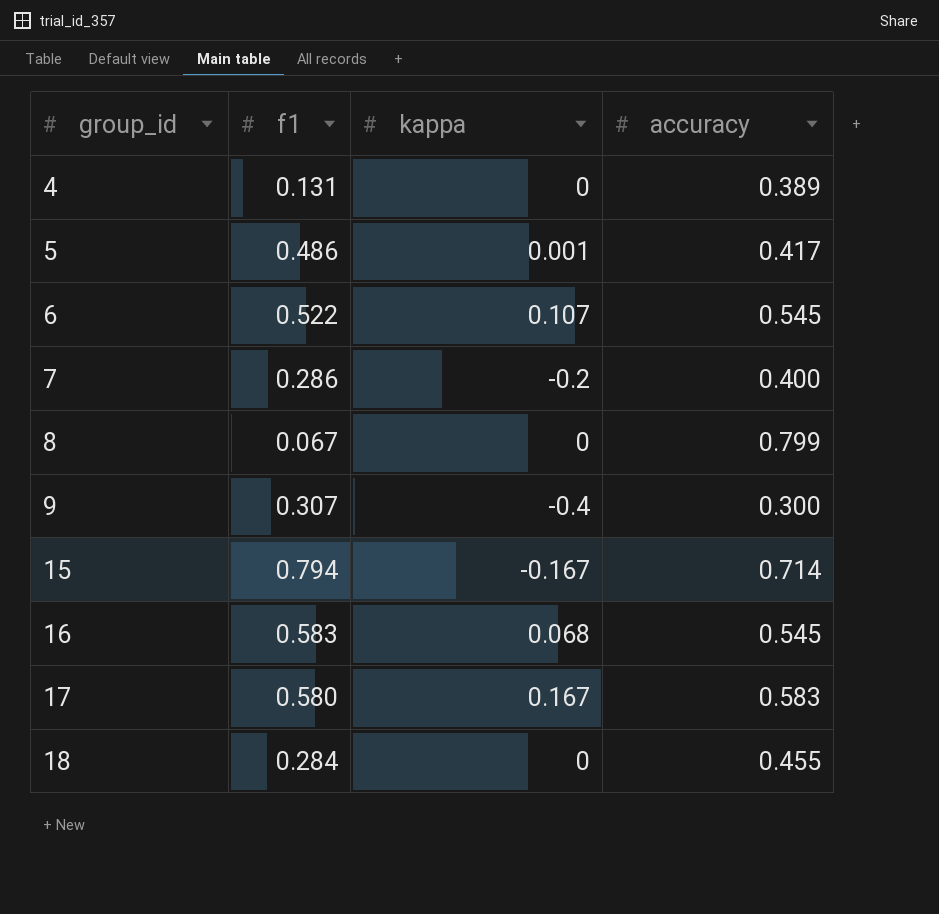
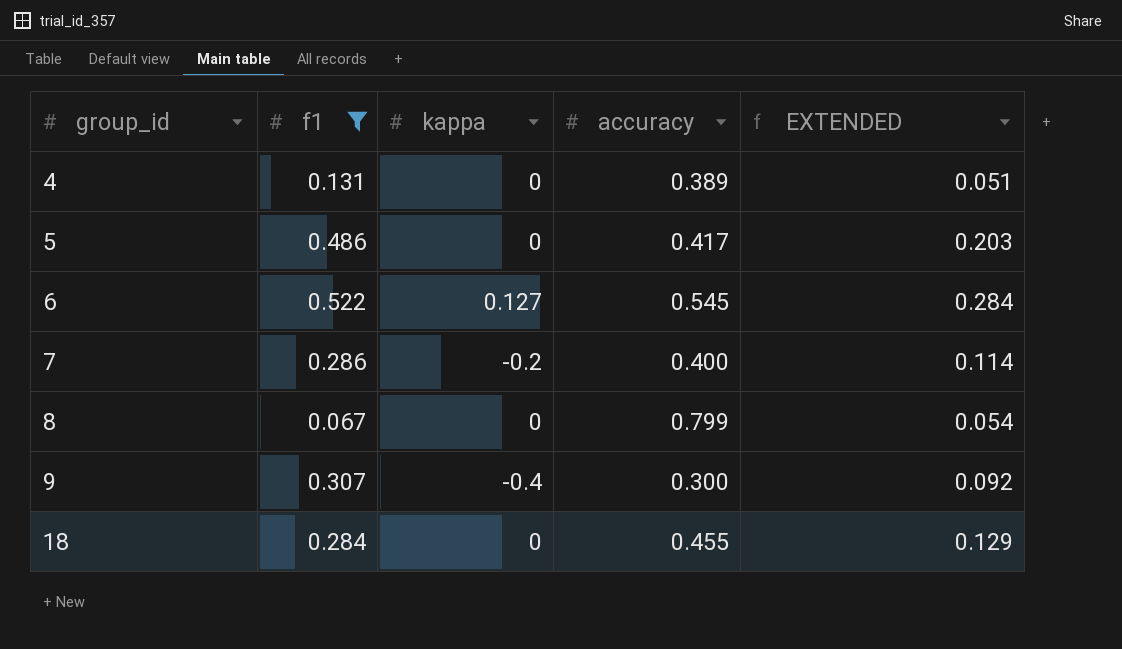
filter: none -> f1 <= 0.522
column EXTENDED | formula: none -> [f1] * [accuracy]
5 | kappa: 0.001 -> 0
6 | kappa: 0.107 -> 0.127

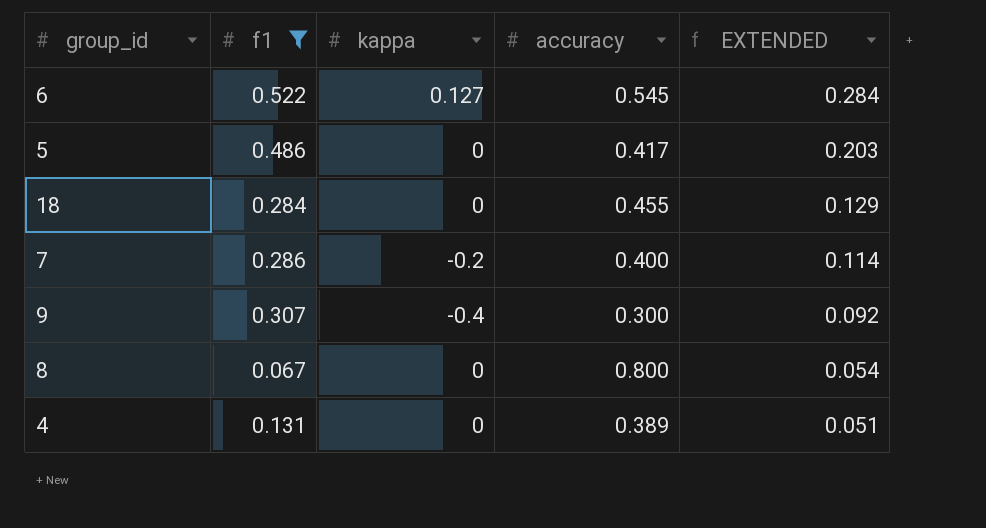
row order: group_id ascending -> EXTENDED descending
8 | accuracy: 0.799 -> 0.800

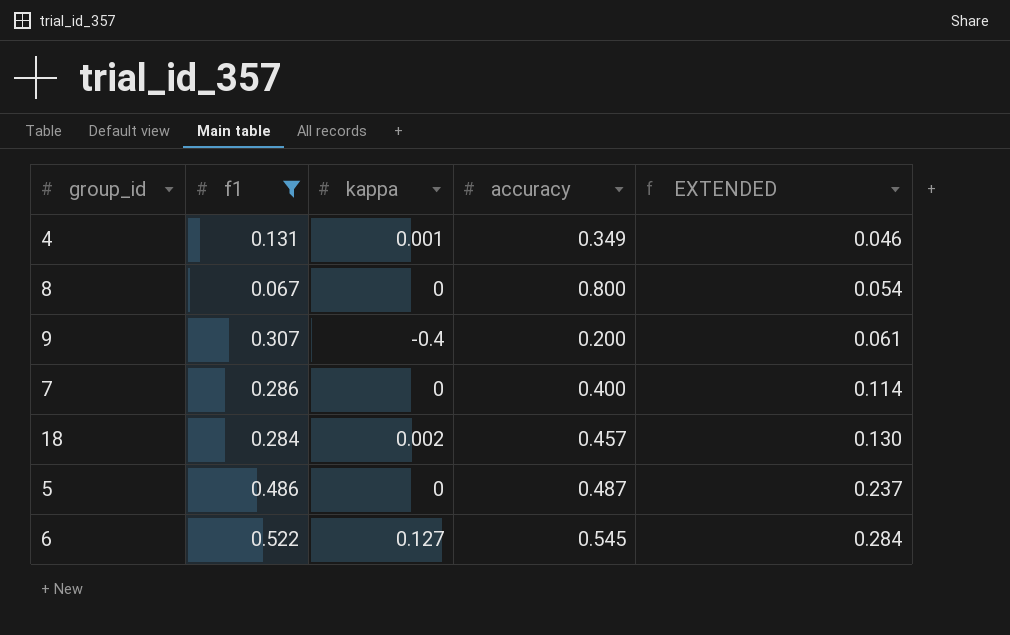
row order: EXTENDED descending -> EXTENDED ascending
4 | kappa: 0 -> 0.001
4 | accuracy: 0.389 -> 0.349
4 | EXTENDED: 0.051 -> 0.046
9 | accuracy: 0.300 -> 0.200
9 | EXTENDED: 0.092 -> 0.061
7 | kappa: -0.2 -> 0
18 | kappa: 0 -> 0.002
18 | accuracy: 0.455 -> 0.457
18 | EXTENDED: 0.129 -> 0.130
5 | accuracy: 0.417 -> 0.487
5 | EXTENDED: 0.203 -> 0.237

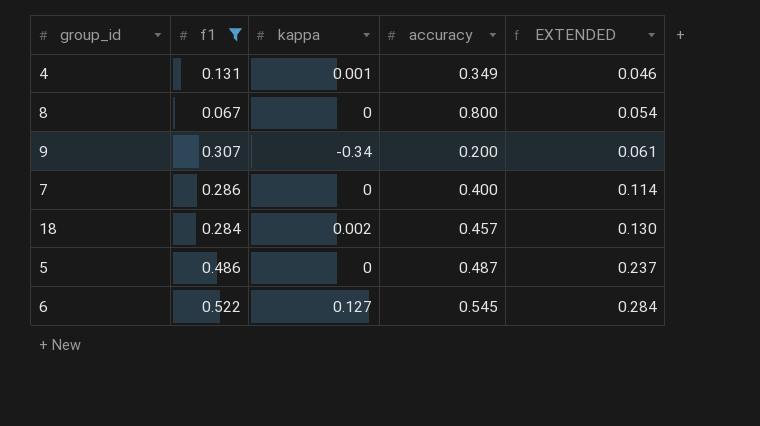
9 | kappa: -0.4 -> -0.34

